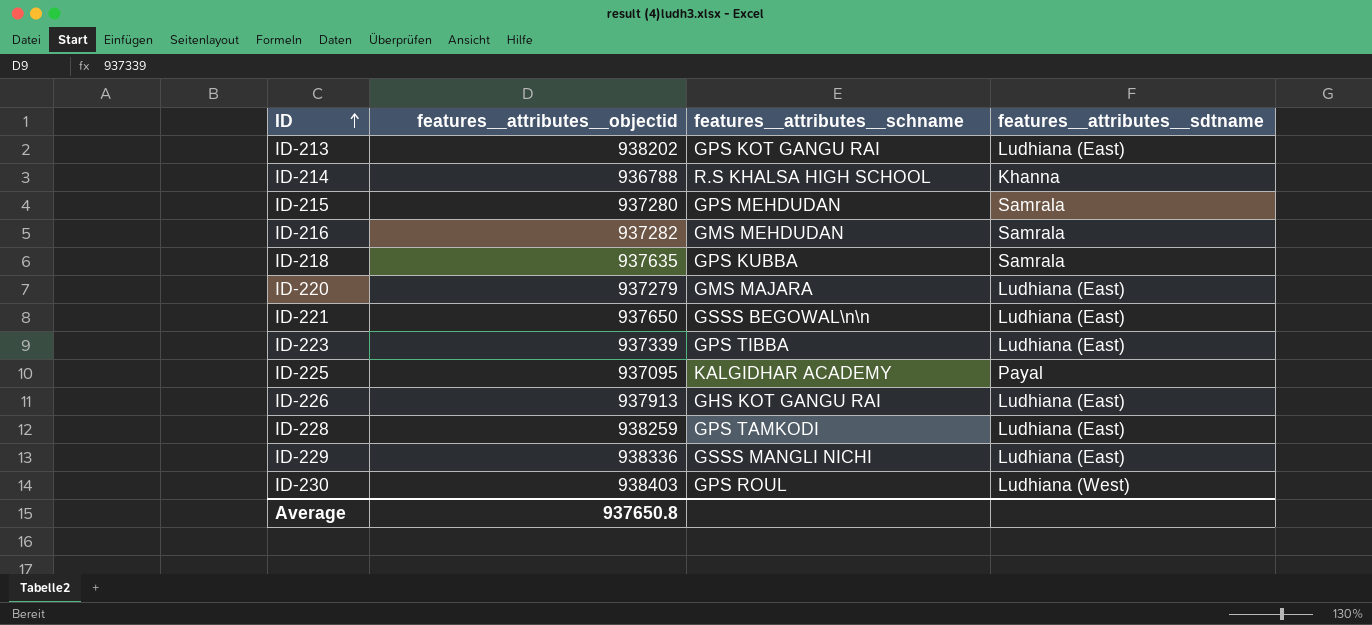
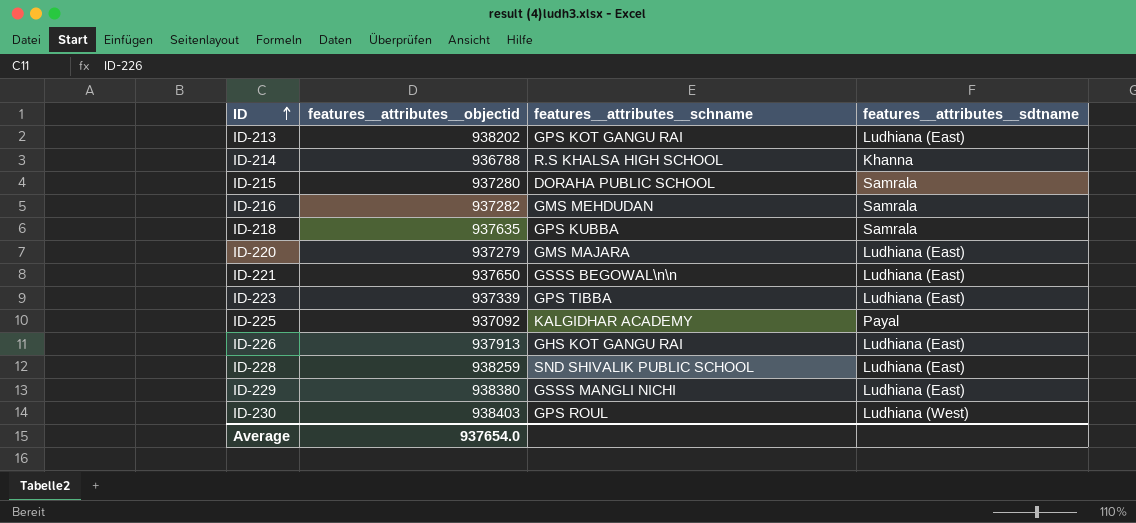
ID-215 | features__attributes__schname: GPS MEHDUDAN -> DORAHA PUBLIC SCHOOL
ID-225 | features__attributes__objectid: 937095 -> 937092
ID-228 | features__attributes__schname: GPS TAMKODI -> SND SHIVALIK PUBLIC SCHOOL
ID-229 | features__attributes__objectid: 938336 -> 938380
Average | features__attributes__objectid: 937650.8 -> 937654.0

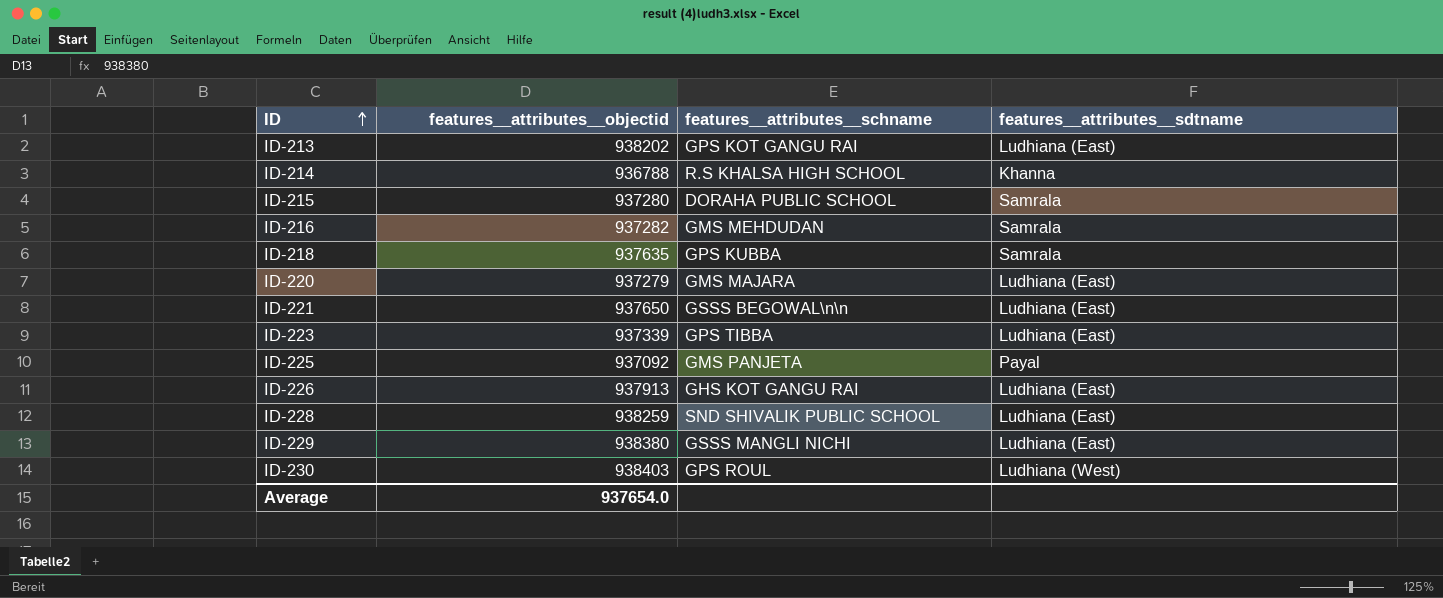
ID-225 | features__attributes__schname: KALGIDHAR ACADEMY -> GMS PANJETA

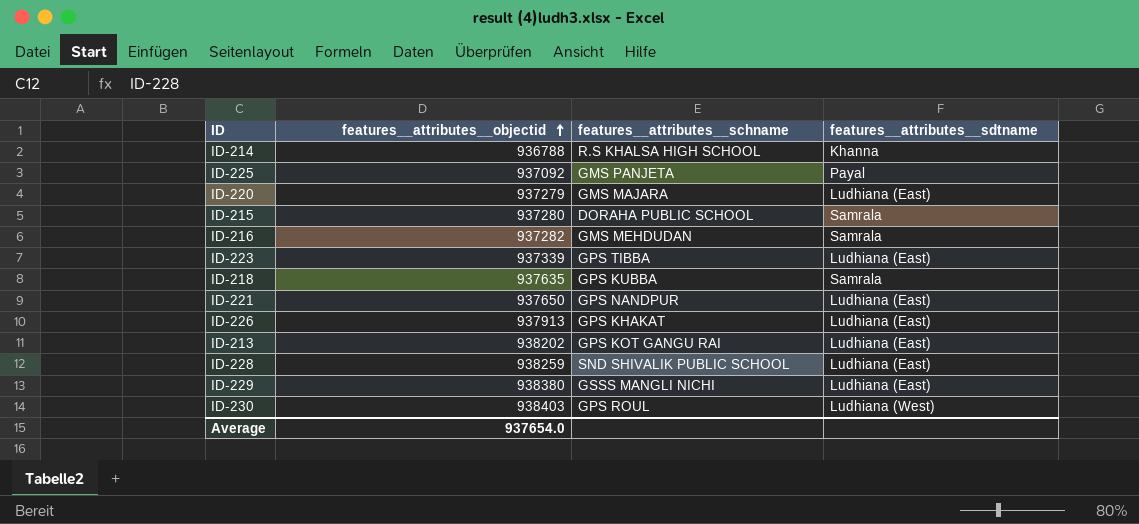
row order: ID ascending -> features__attributes__objectid ascending
ID-221 | features__attributes__schname: GSSS BEGOWAL\n\n -> GPS NANDPUR
ID-226 | features__attributes__schname: GHS KOT GANGU RAI -> GPS KHAKAT

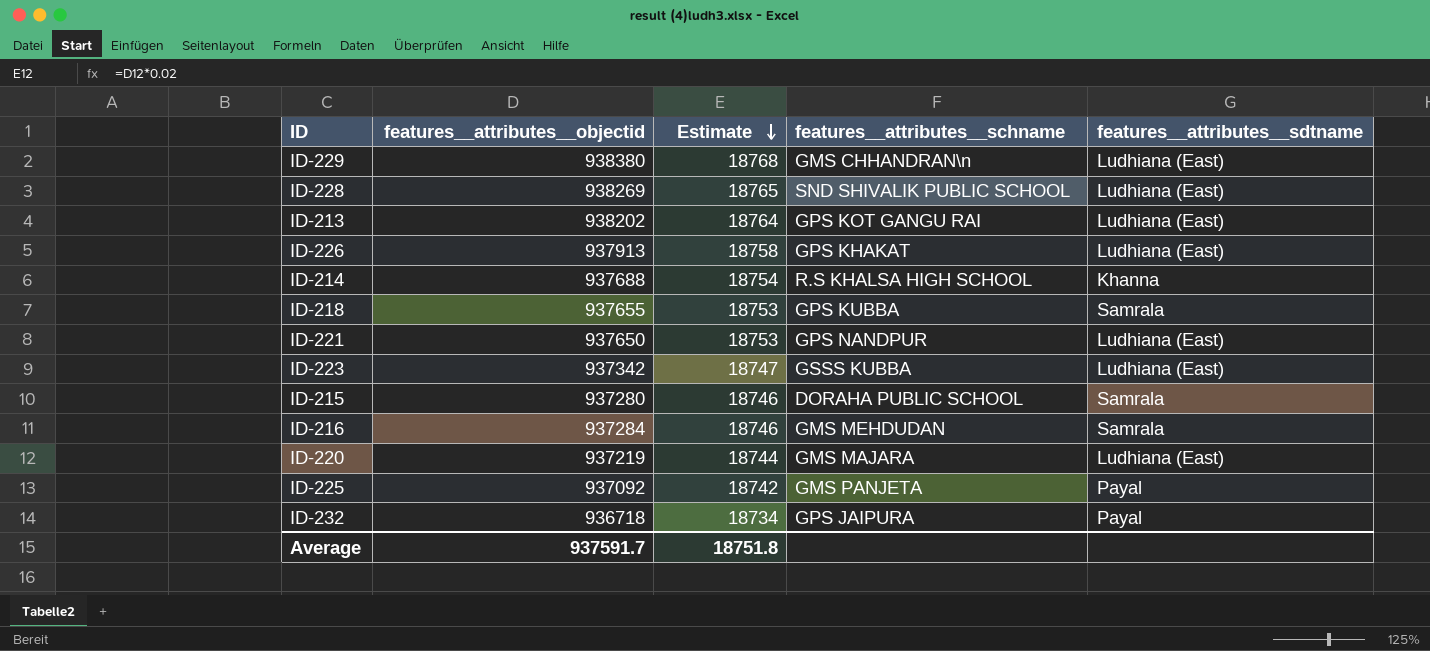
row order: features__attributes__objectid ascending -> Estimate descending
column Estimate | formula: none -> [features__attributes__objectid] * 0.02
row ID-230: 938403 | GPS ROUL | Ludhiana (West) -> none
ID-229 | features__attributes__schname: GSSS MANGLI NICHI -> GMS CHHANDRAN\n
ID-228 | features__attributes__objectid: 938259 -> 938269
ID-214 | features__attributes__objectid: 936788 -> 937688
ID-218 | features__attributes__objectid: 937635 -> 937655
ID-223 | features__attributes__objectid: 937339 -> 937342
ID-223 | features__attributes__schname: GPS TIBBA -> GSSS KUBBA
ID-216 | features__attributes__objectid: 937282 -> 937284
ID-220 | features__attributes__objectid: 937279 -> 937219
row ID-232: none -> 936718 | 18734 | GPS JAIPURA | Payal
Average | features__attributes__objectid: 937654.0 -> 937591.7

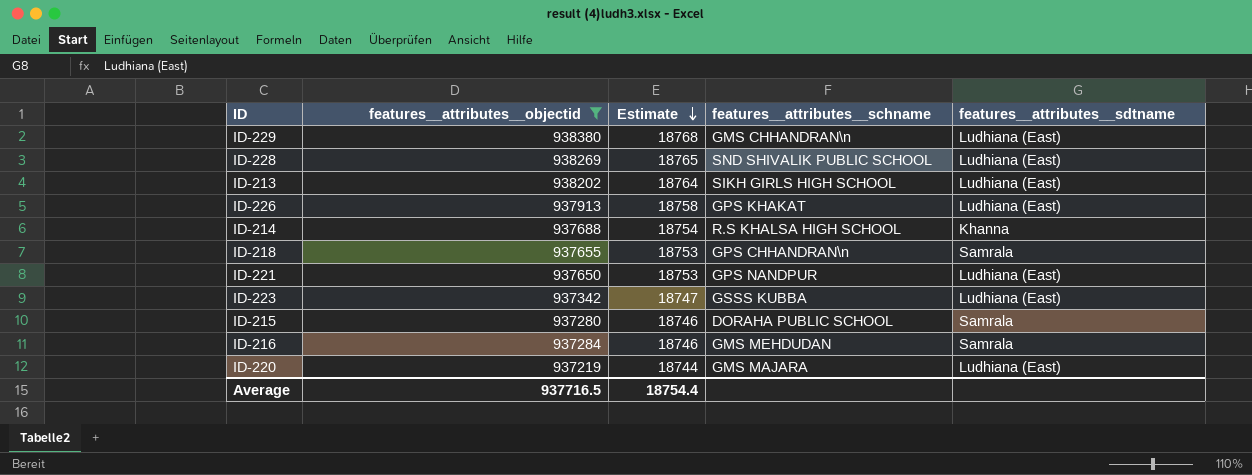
filter: none -> features__attributes__objectid >= 937219
ID-213 | features__attributes__schname: GPS KOT GANGU RAI -> SIKH GIRLS HIGH SCHOOL
ID-218 | features__attributes__schname: GPS KUBBA -> GPS CHHANDRAN\n
Average | features__attributes__objectid: 937591.7 -> 937716.5
Average | Estimate: 18751.8 -> 18754.4

